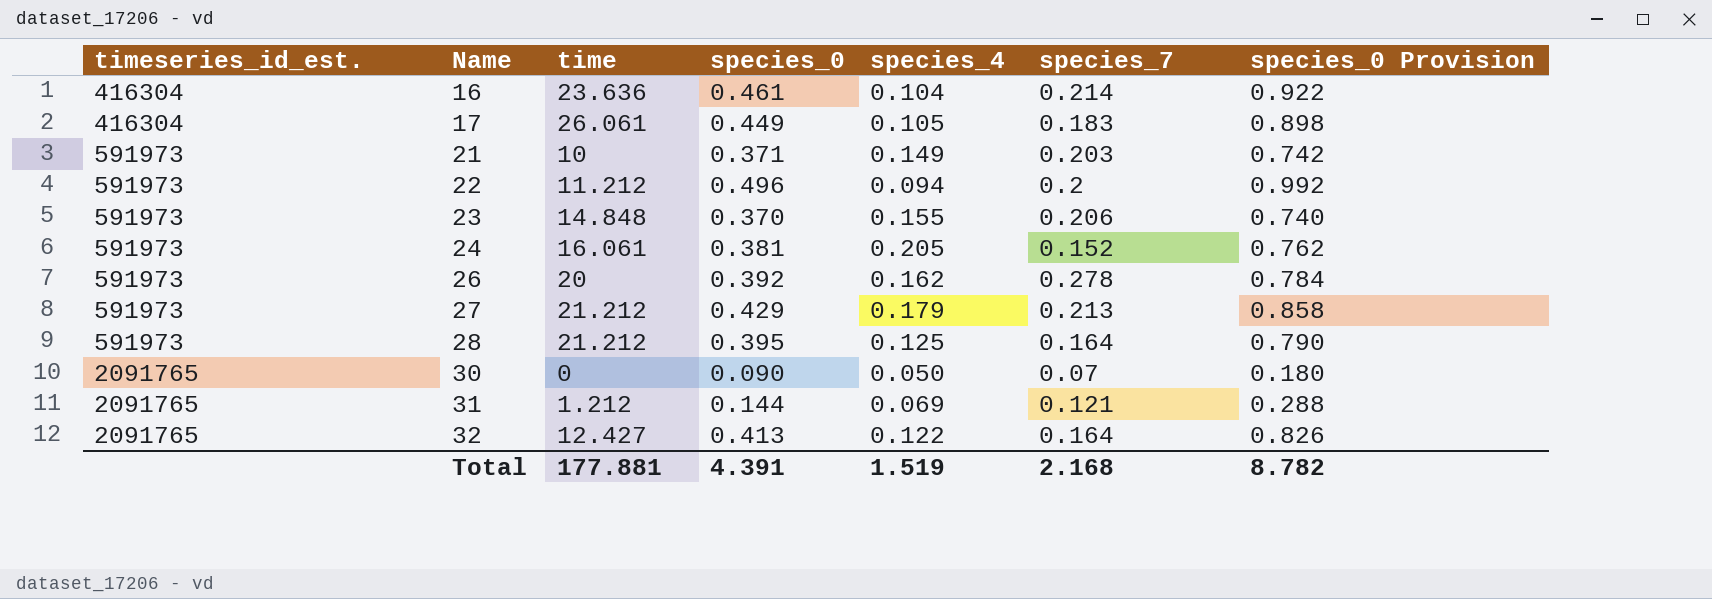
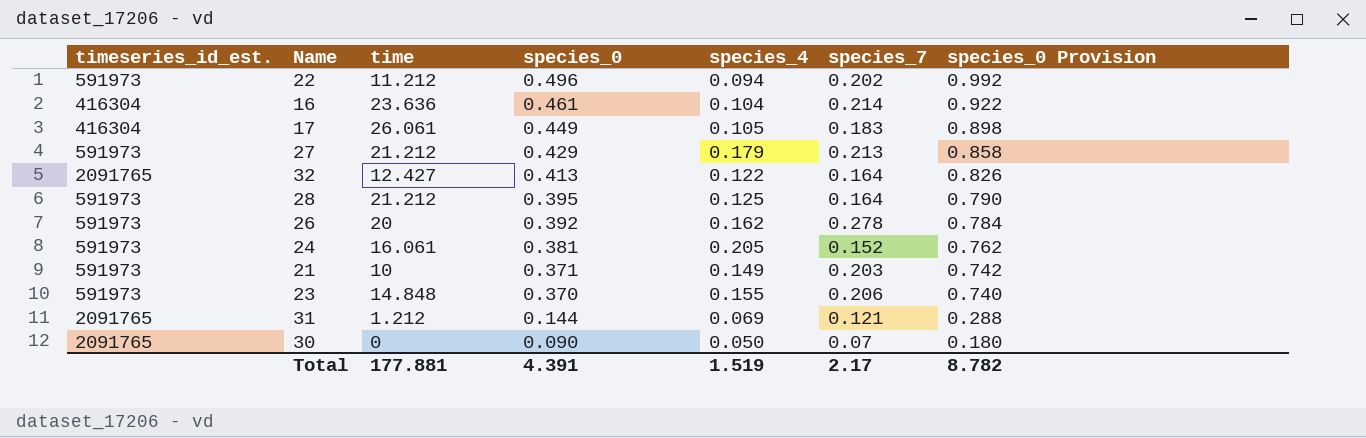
row order: timeseries_id_est. ascending -> species_0 descending
22 | species_7: 0.2 -> 0.202
Total | species_7: 2.168 -> 2.17

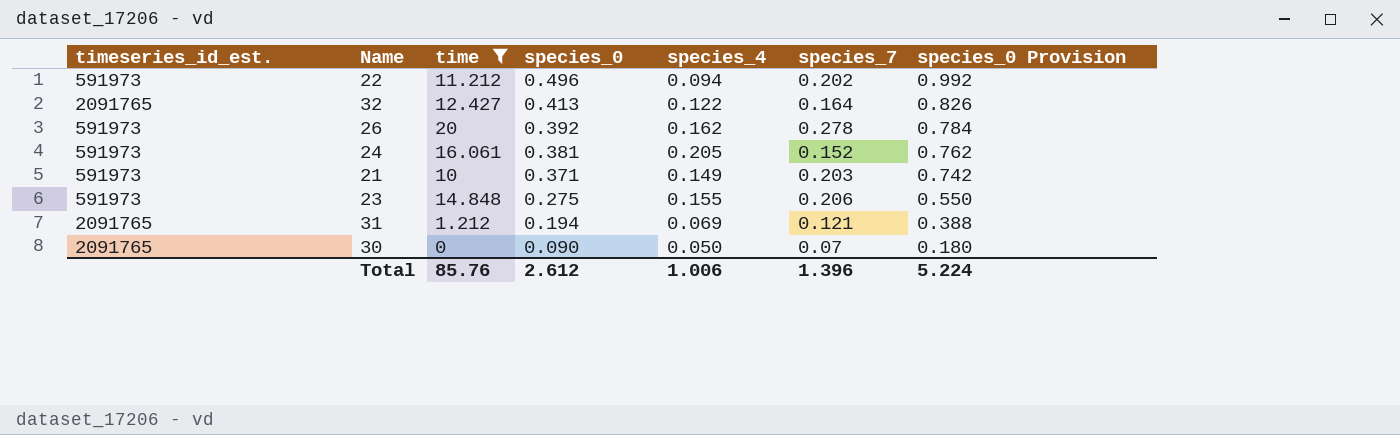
filter: none -> time <= 20
23 | species_0: 0.370 -> 0.275
23 | species_0 Provision: 0.740 -> 0.550
31 | species_0: 0.144 -> 0.194
31 | species_0 Provision: 0.288 -> 0.388
Total | time: 177.881 -> 85.76
Total | species_0: 4.391 -> 2.612
Total | species_4: 1.519 -> 1.006
Total | species_7: 2.17 -> 1.396
Total | species_0 Provision: 8.782 -> 5.224

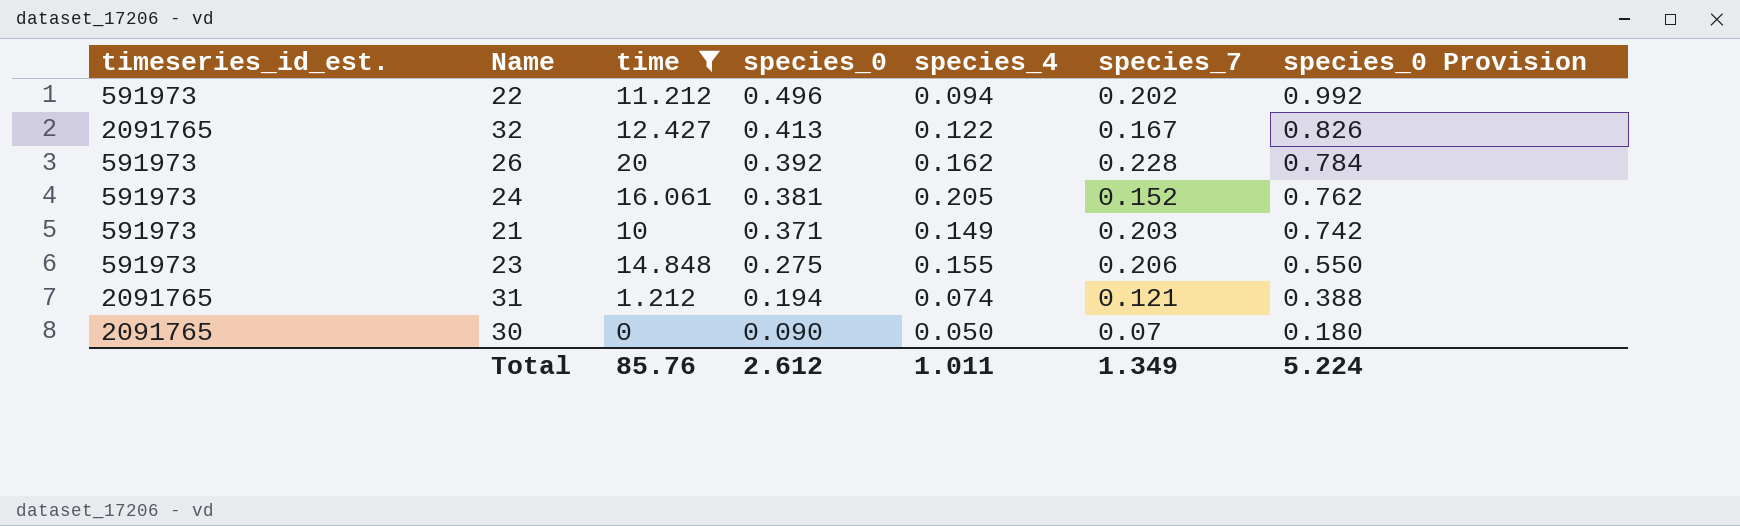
32 | species_7: 0.164 -> 0.167
26 | species_7: 0.278 -> 0.228
31 | species_4: 0.069 -> 0.074
Total | species_4: 1.006 -> 1.011
Total | species_7: 1.396 -> 1.349

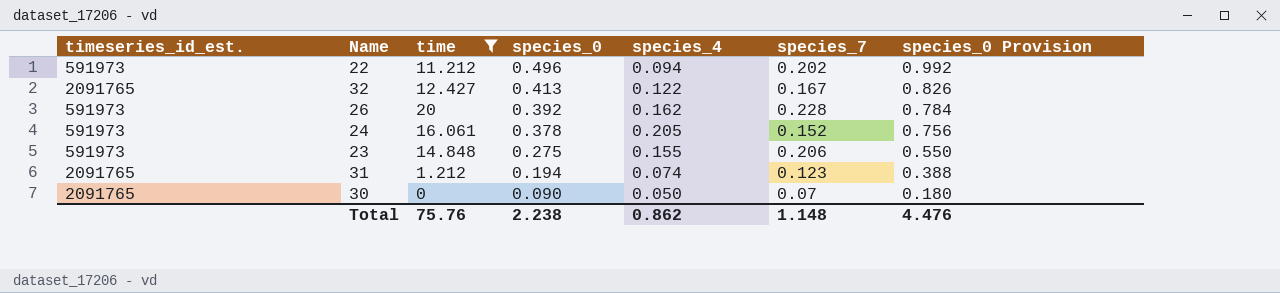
row 21: 591973 | 10 | 0.371 | 0.149 | 0.203 | 0.742 -> none
24 | species_0: 0.381 -> 0.378
24 | species_0 Provision: 0.762 -> 0.756
31 | species_7: 0.121 -> 0.123
Total | time: 85.76 -> 75.76
Total | species_0: 2.612 -> 2.238
Total | species_4: 1.011 -> 0.862
Total | species_7: 1.349 -> 1.148
Total | species_0 Provision: 5.224 -> 4.476

